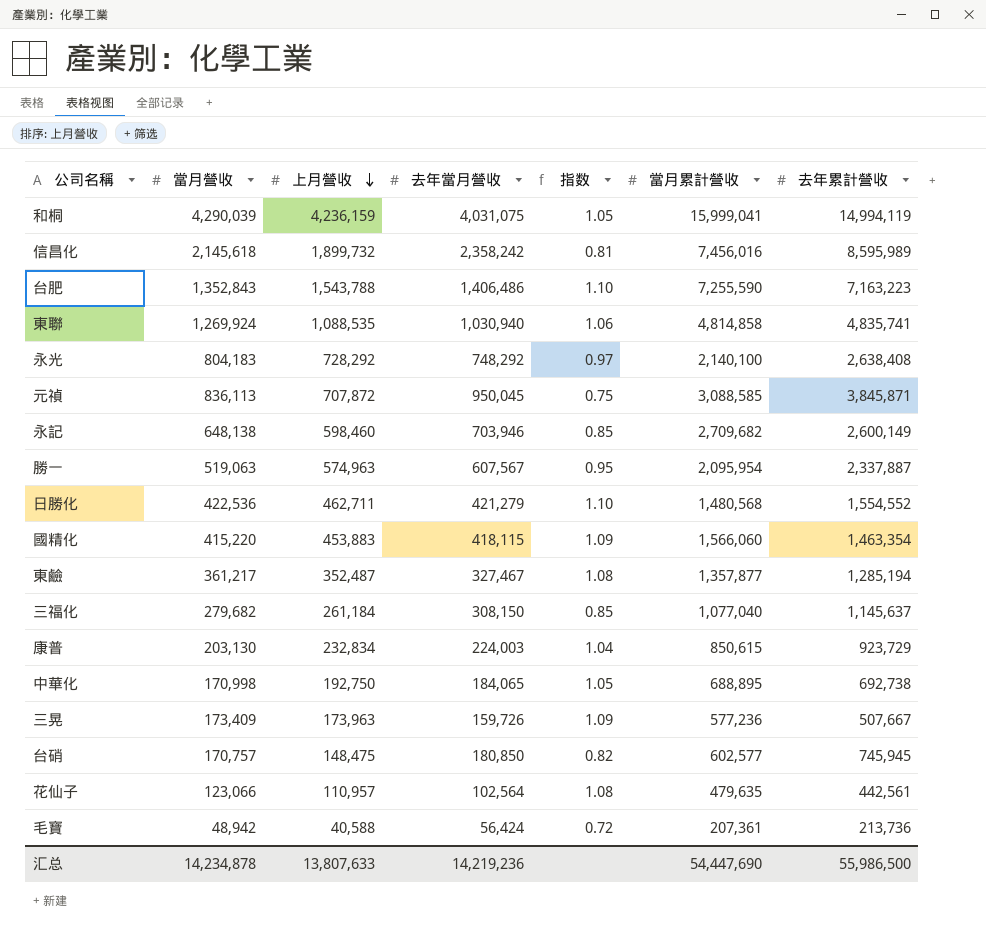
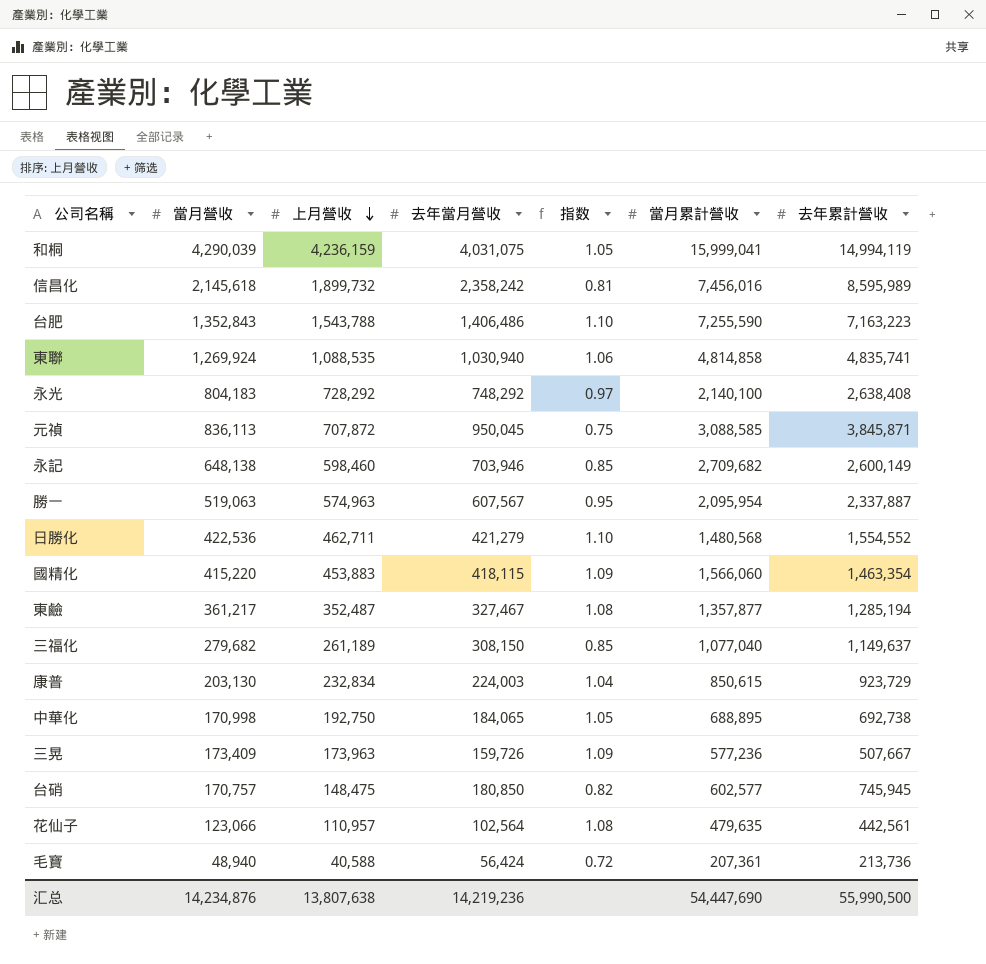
三福化 | 上月營收: 261,184 -> 261,189
三福化 | 去年累計營收: 1,145,637 -> 1,149,637
毛寶 | 當月營收: 48,942 -> 48,940
汇总 | 當月營收: 14,234,878 -> 14,234,876
汇总 | 上月營收: 13,807,633 -> 13,807,638
汇总 | 去年累計營收: 55,986,500 -> 55,990,500

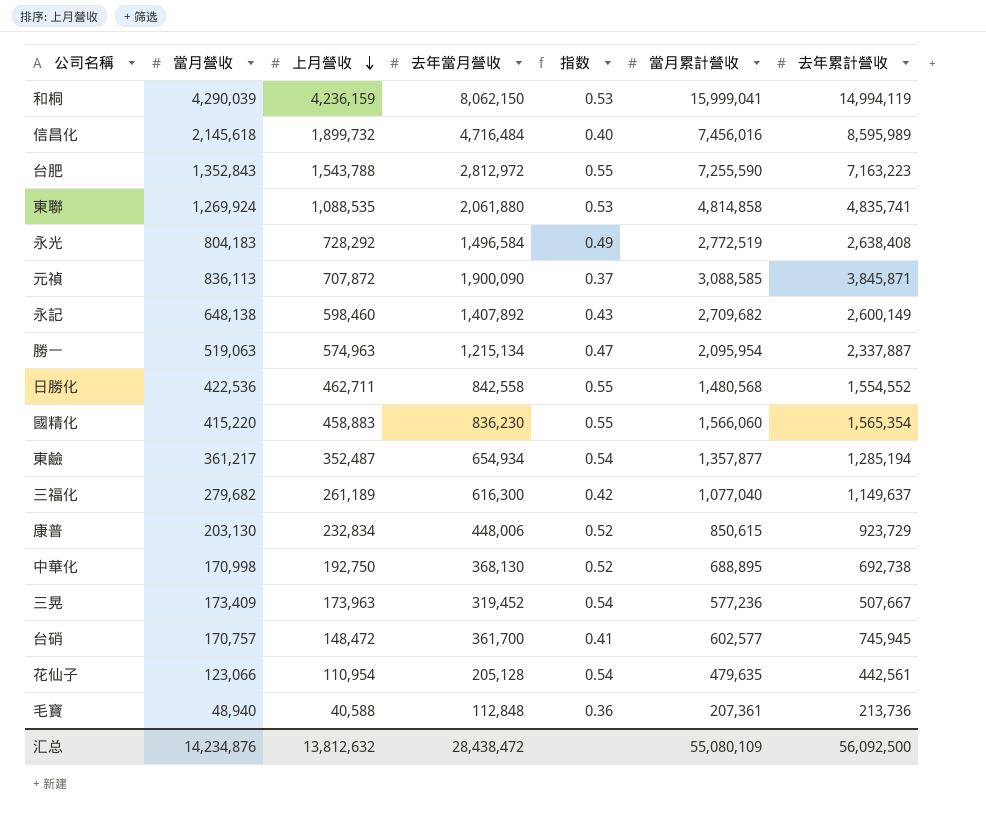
和桐 | 去年當月營收: 4,031,075 -> 8,062,150
和桐 | 指数: 1.05 -> 0.53
信昌化 | 去年當月營收: 2,358,242 -> 4,716,484
信昌化 | 指数: 0.81 -> 0.40
台肥 | 去年當月營收: 1,406,486 -> 2,812,972
台肥 | 指数: 1.10 -> 0.55
東聯 | 去年當月營收: 1,030,940 -> 2,061,880
東聯 | 指数: 1.06 -> 0.53
永光 | 去年當月營收: 748,292 -> 1,496,584
永光 | 指数: 0.97 -> 0.49
永光 | 當月累計營收: 2,140,100 -> 2,772,519
元禎 | 去年當月營收: 950,045 -> 1,900,090
元禎 | 指数: 0.75 -> 0.37
永記 | 去年當月營收: 703,946 -> 1,407,892
永記 | 指数: 0.85 -> 0.43
勝一 | 去年當月營收: 607,567 -> 1,215,134
勝一 | 指数: 0.95 -> 0.47
日勝化 | 去年當月營收: 421,279 -> 842,558
日勝化 | 指数: 1.10 -> 0.55
國精化 | 上月營收: 453,883 -> 458,883
國精化 | 去年當月營收: 418,115 -> 836,230
國精化 | 指数: 1.09 -> 0.55
國精化 | 去年累計營收: 1,463,354 -> 1,565,354
東鹼 | 去年當月營收: 327,467 -> 654,934
東鹼 | 指数: 1.08 -> 0.54
三福化 | 去年當月營收: 308,150 -> 616,300
三福化 | 指数: 0.85 -> 0.42
康普 | 去年當月營收: 224,003 -> 448,006
康普 | 指数: 1.04 -> 0.52
中華化 | 去年當月營收: 184,065 -> 368,130
中華化 | 指数: 1.05 -> 0.52
三晃 | 去年當月營收: 159,726 -> 319,452
三晃 | 指数: 1.09 -> 0.54
台硝 | 上月營收: 148,475 -> 148,472
台硝 | 去年當月營收: 180,850 -> 361,700
台硝 | 指数: 0.82 -> 0.41
花仙子 | 上月營收: 110,957 -> 110,954
花仙子 | 去年當月營收: 102,564 -> 205,128
花仙子 | 指数: 1.08 -> 0.54
毛寶 | 去年當月營收: 56,424 -> 112,848
毛寶 | 指数: 0.72 -> 0.36
汇总 | 上月營收: 13,807,638 -> 13,812,632
汇总 | 去年當月營收: 14,219,236 -> 28,438,472
汇总 | 當月累計營收: 54,447,690 -> 55,080,109
汇总 | 去年累計營收: 55,990,500 -> 56,092,500

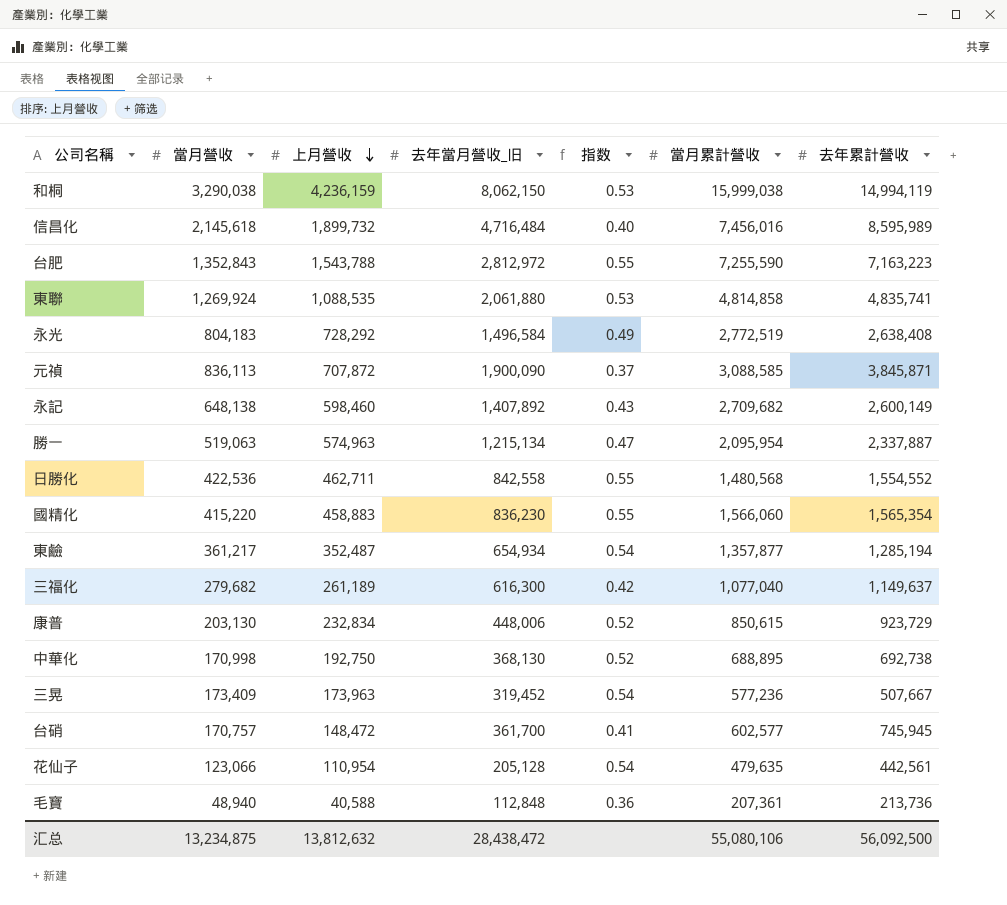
column name: 去年當月營收 -> 去年當月營收_旧
和桐 | 當月營收: 4,290,039 -> 3,290,038
和桐 | 當月累計營收: 15,999,041 -> 15,999,038
汇总 | 當月營收: 14,234,876 -> 13,234,875
汇总 | 當月累計營收: 55,080,109 -> 55,080,106

